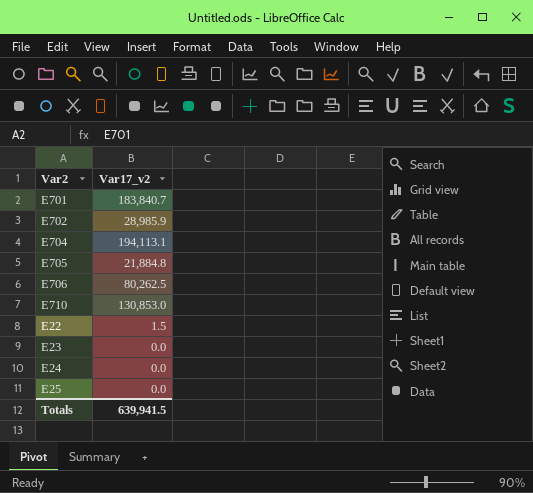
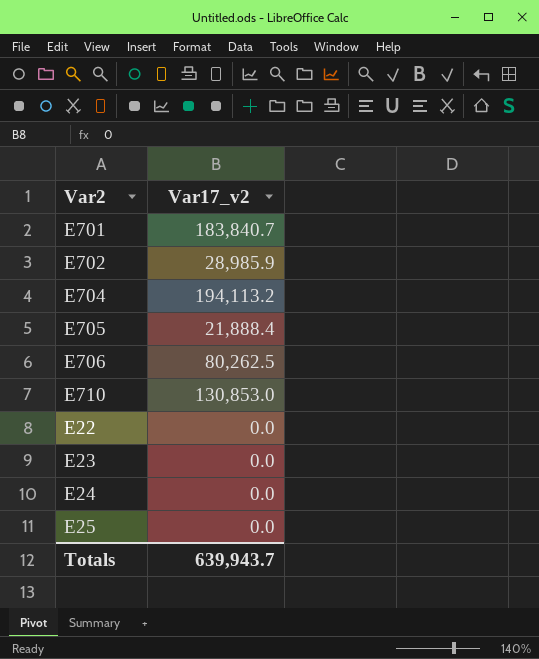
E704 | Var17_v2: 194,113.1 -> 194,113.2
E705 | Var17_v2: 21,884.8 -> 21,888.4
E22 | Var17_v2: 1.5 -> 0.0
Totals | Var17_v2: 639,941.5 -> 639,943.7

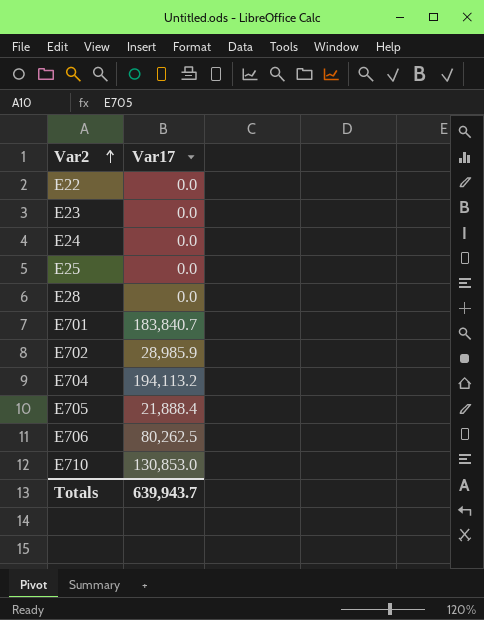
row order: none -> Var2 ascending
column name: Var17_v2 -> Var17
row E28: none -> 0.0

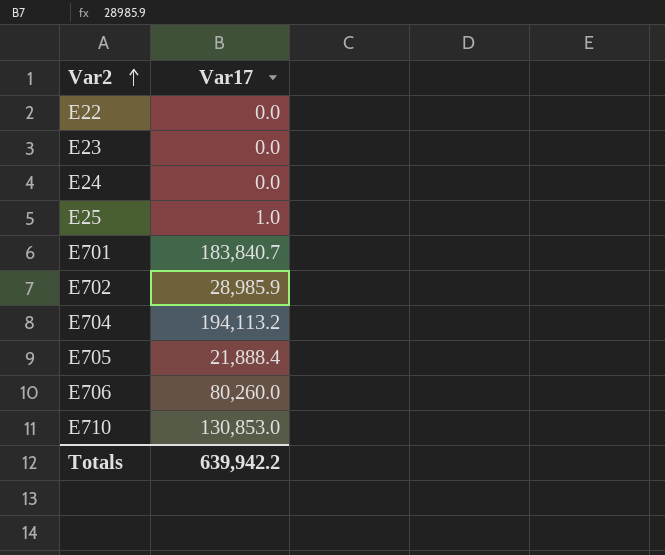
row E28: 0.0 -> none
E25 | Var17: 0.0 -> 1.0
E706 | Var17: 80,262.5 -> 80,260.0
Totals | Var17: 639,943.7 -> 639,942.2

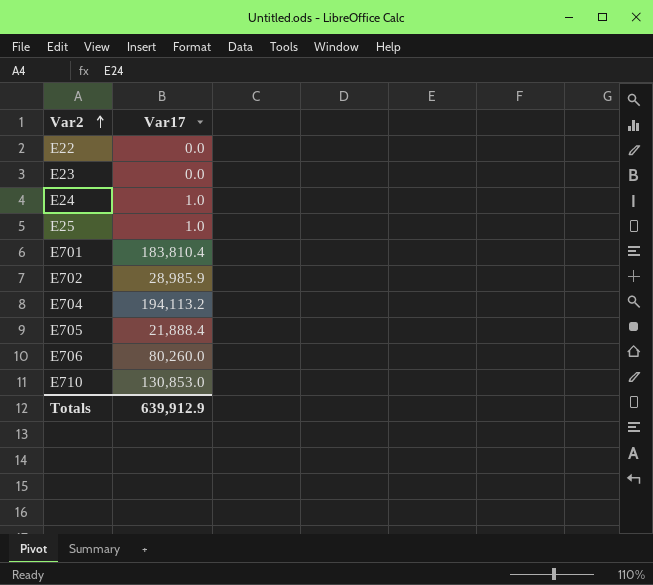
E24 | Var17: 0.0 -> 1.0
E701 | Var17: 183,840.7 -> 183,810.4
Totals | Var17: 639,942.2 -> 639,912.9

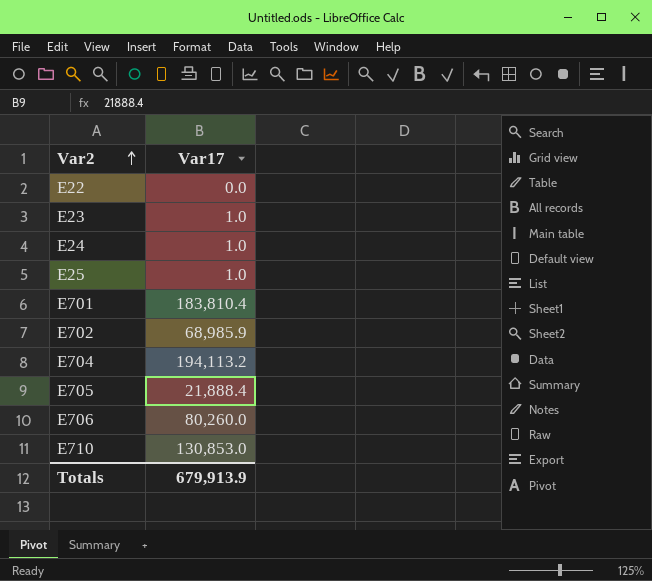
E23 | Var17: 0.0 -> 1.0
E702 | Var17: 28,985.9 -> 68,985.9
Totals | Var17: 639,912.9 -> 679,913.9

